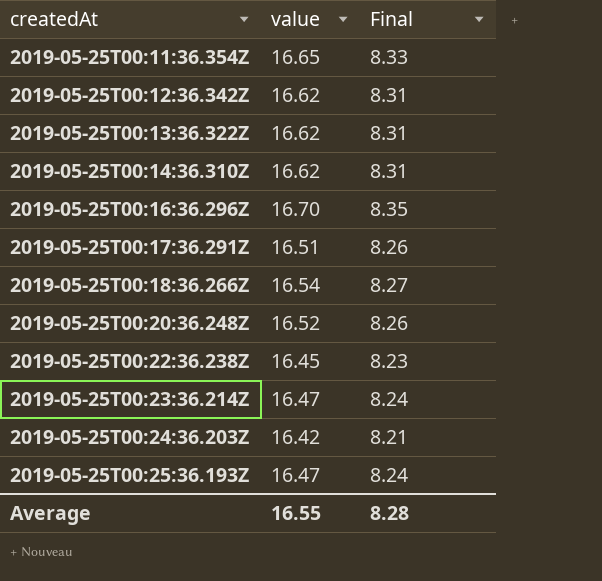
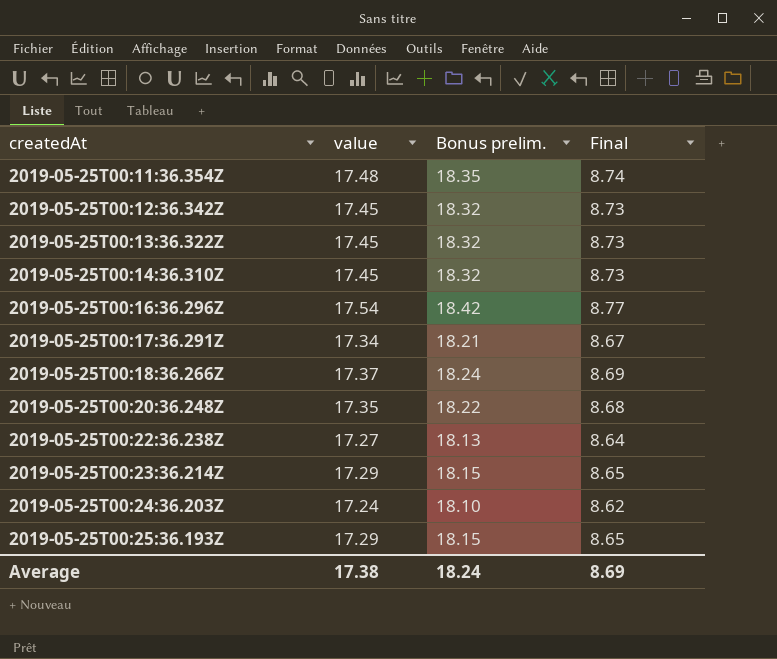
column Bonus prelim. | formula: none -> [value] * 1.05
2019-05-25T00:11:36.354Z | value: 16.65 -> 17.48
2019-05-25T00:11:36.354Z | Final: 8.33 -> 8.74
2019-05-25T00:12:36.342Z | value: 16.62 -> 17.45
2019-05-25T00:12:36.342Z | Final: 8.31 -> 8.73
2019-05-25T00:13:36.322Z | value: 16.62 -> 17.45
2019-05-25T00:13:36.322Z | Final: 8.31 -> 8.73
2019-05-25T00:14:36.310Z | value: 16.62 -> 17.45
2019-05-25T00:14:36.310Z | Final: 8.31 -> 8.73
2019-05-25T00:16:36.296Z | value: 16.70 -> 17.54
2019-05-25T00:16:36.296Z | Final: 8.35 -> 8.77
2019-05-25T00:17:36.291Z | value: 16.51 -> 17.34
2019-05-25T00:17:36.291Z | Final: 8.26 -> 8.67
2019-05-25T00:18:36.266Z | value: 16.54 -> 17.37
2019-05-25T00:18:36.266Z | Final: 8.27 -> 8.69
2019-05-25T00:20:36.248Z | value: 16.52 -> 17.35
2019-05-25T00:20:36.248Z | Final: 8.26 -> 8.68
2019-05-25T00:22:36.238Z | value: 16.45 -> 17.27
2019-05-25T00:22:36.238Z | Final: 8.23 -> 8.64
2019-05-25T00:23:36.214Z | value: 16.47 -> 17.29
2019-05-25T00:23:36.214Z | Final: 8.24 -> 8.65
2019-05-25T00:24:36.203Z | value: 16.42 -> 17.24
2019-05-25T00:24:36.203Z | Final: 8.21 -> 8.62
2019-05-25T00:25:36.193Z | value: 16.47 -> 17.29
2019-05-25T00:25:36.193Z | Final: 8.24 -> 8.65
Average | value: 16.55 -> 17.38
Average | Final: 8.28 -> 8.69

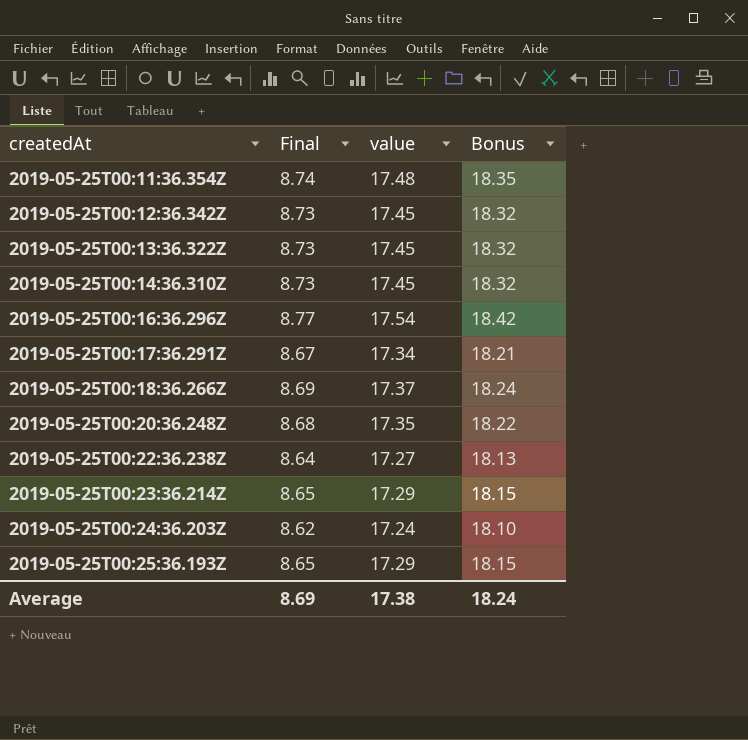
column Final | position: 4 -> 2
column name: Bonus prelim. -> Bonus

